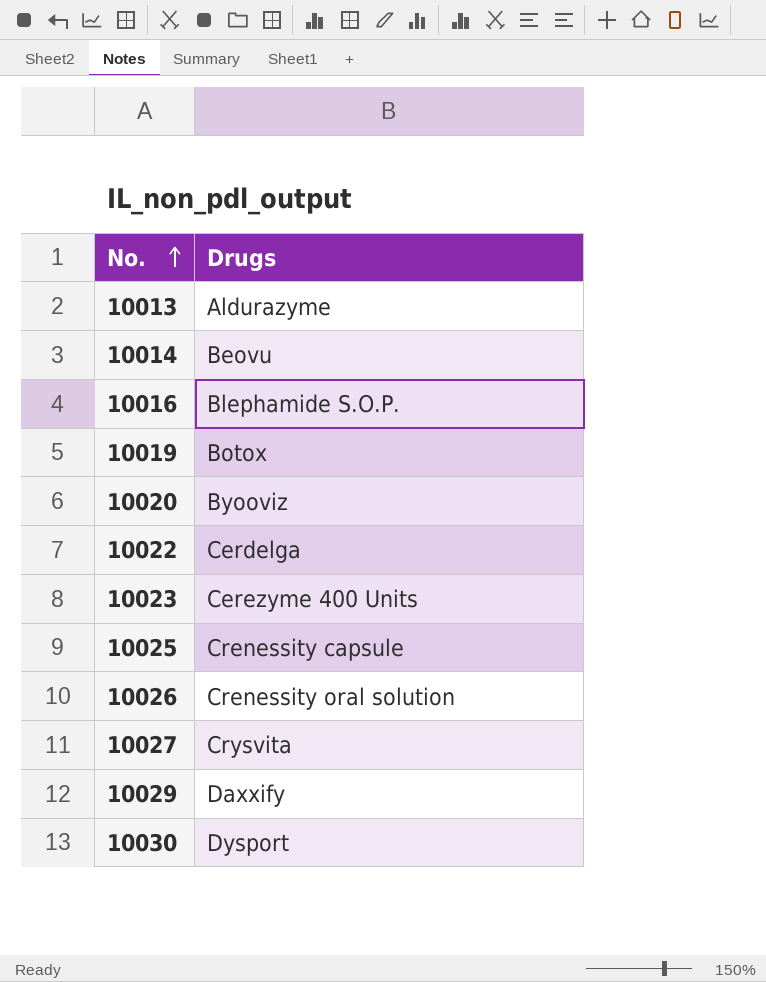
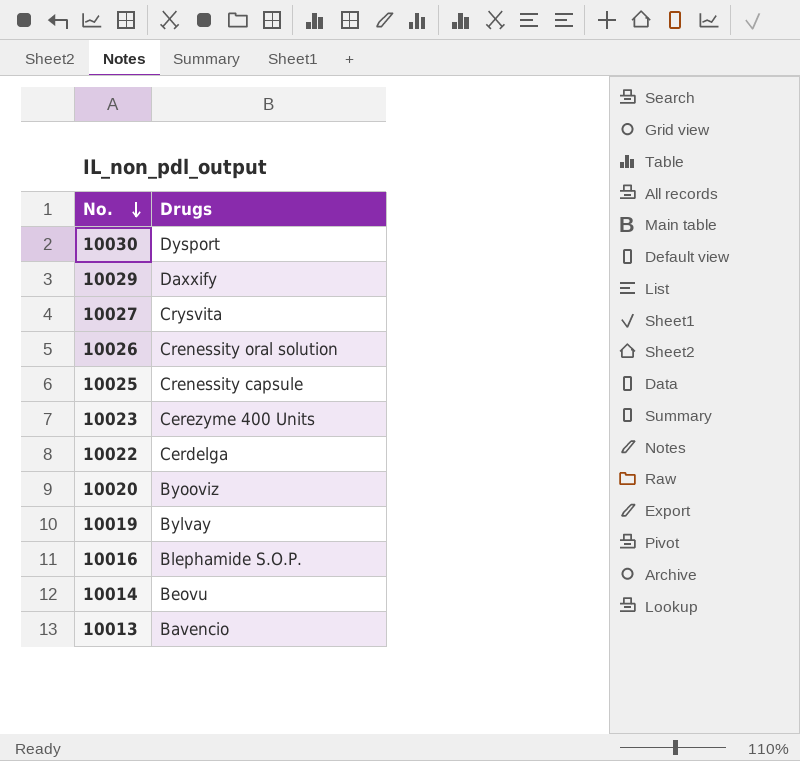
row order: No. ascending -> No. descending
10019 | Drugs: Botox -> Bylvay
10013 | Drugs: Aldurazyme -> Bavencio

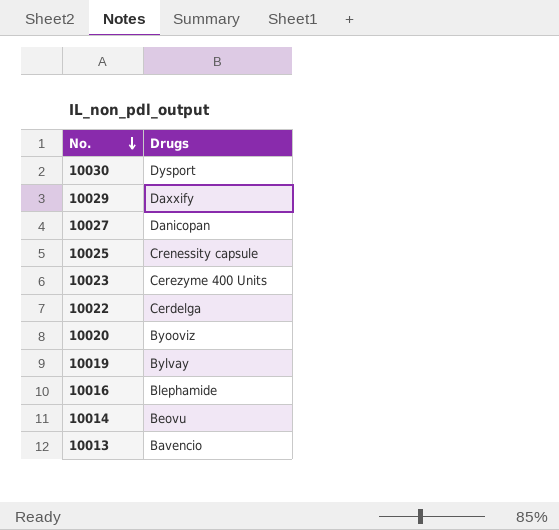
row 10026: Crenessity oral solution -> none
10027 | Drugs: Crysvita -> Danicopan
10016 | Drugs: Blephamide S.O.P. -> Blephamide

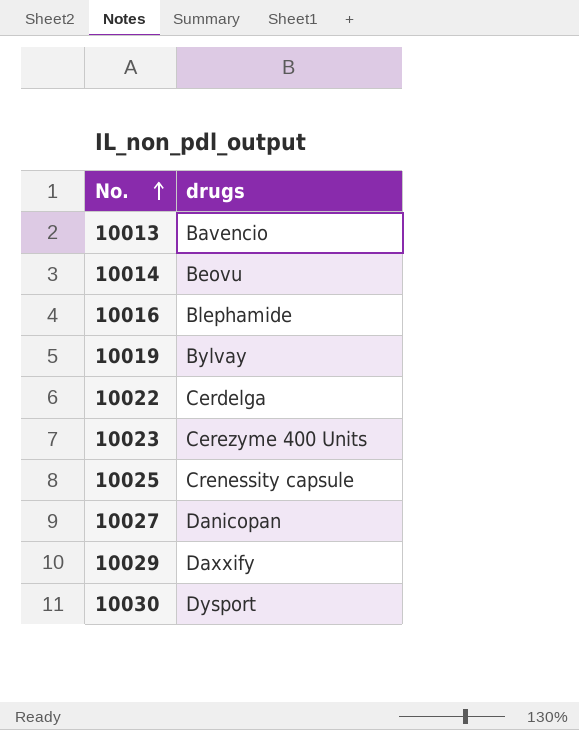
row order: No. descending -> No. ascending
column name: Drugs -> drugs
row 10020: Byooviz -> none

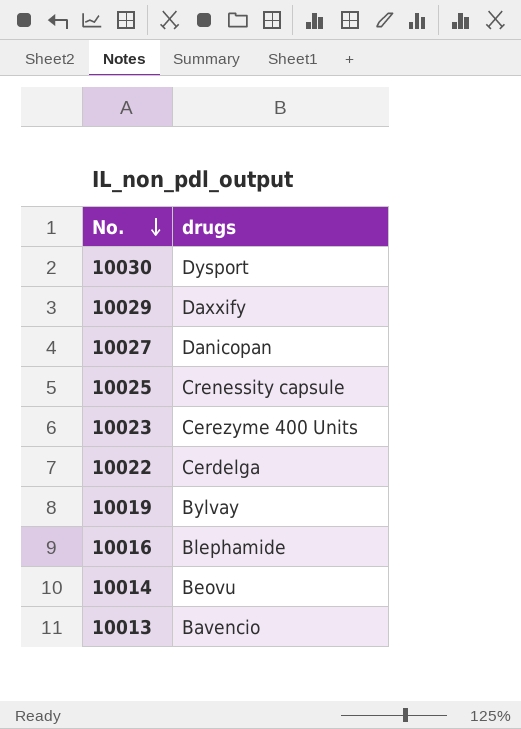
row order: No. ascending -> No. descending

